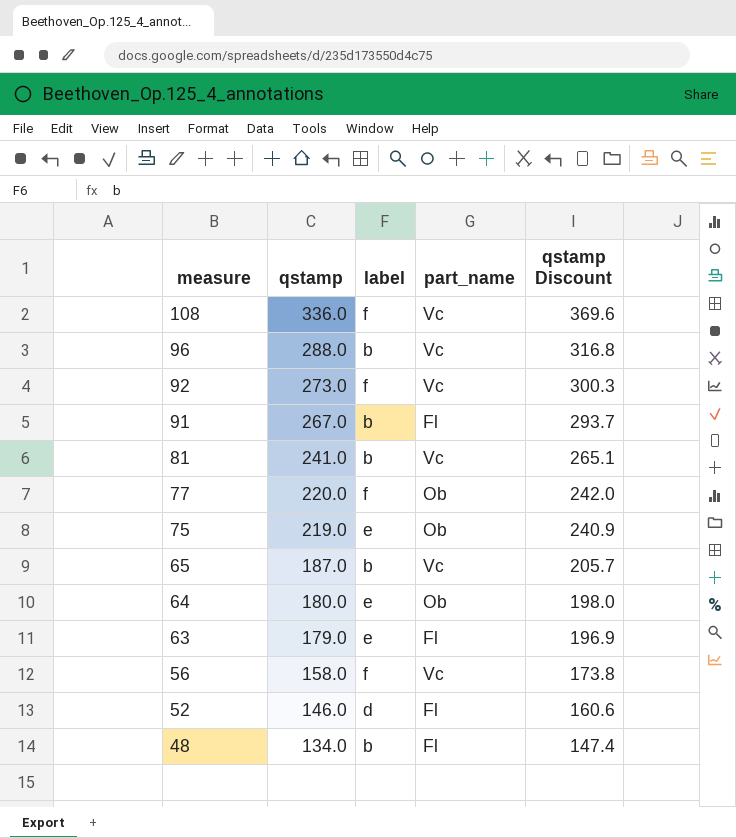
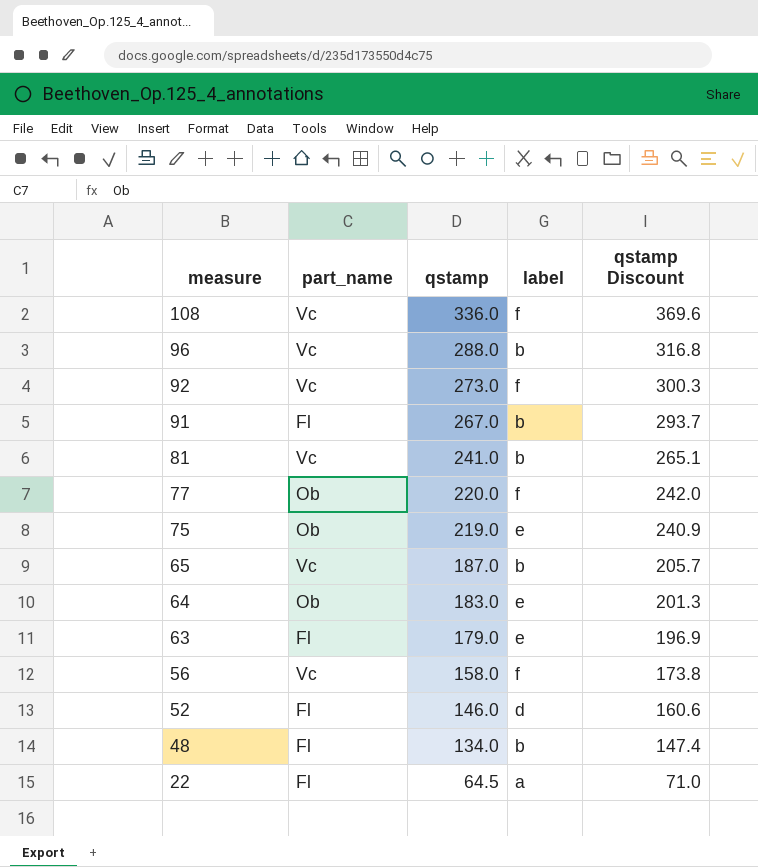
column part_name | position: 4 -> 2
64 | qstamp: 180.0 -> 183.0
64 | qstamp Discount: 198.0 -> 201.3
row 22: none -> Fl | 64.5 | a | 71.0

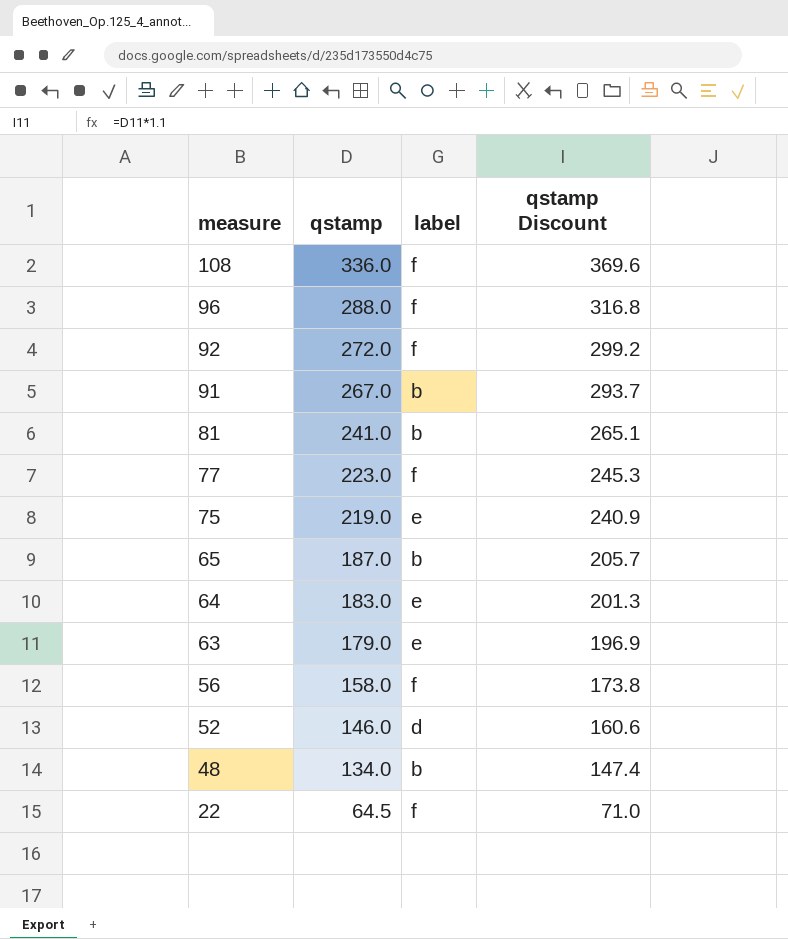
column part_name | position: 2 -> none
96 | label: b -> f
92 | qstamp: 273.0 -> 272.0
92 | qstamp Discount: 300.3 -> 299.2
77 | qstamp: 220.0 -> 223.0
77 | qstamp Discount: 242.0 -> 245.3
22 | label: a -> f

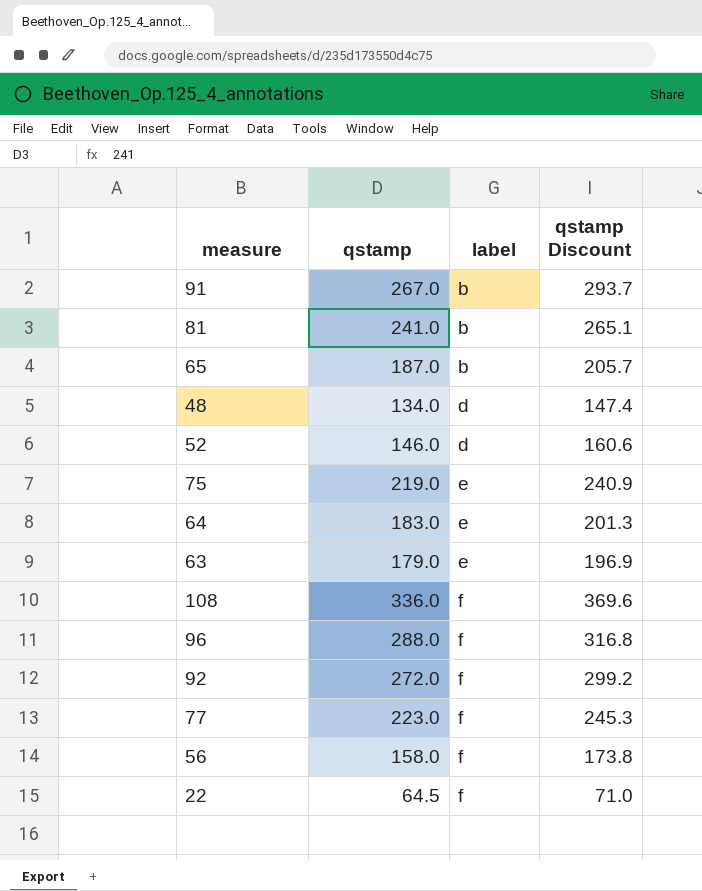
row order: measure descending -> label ascending
48 | label: b -> d

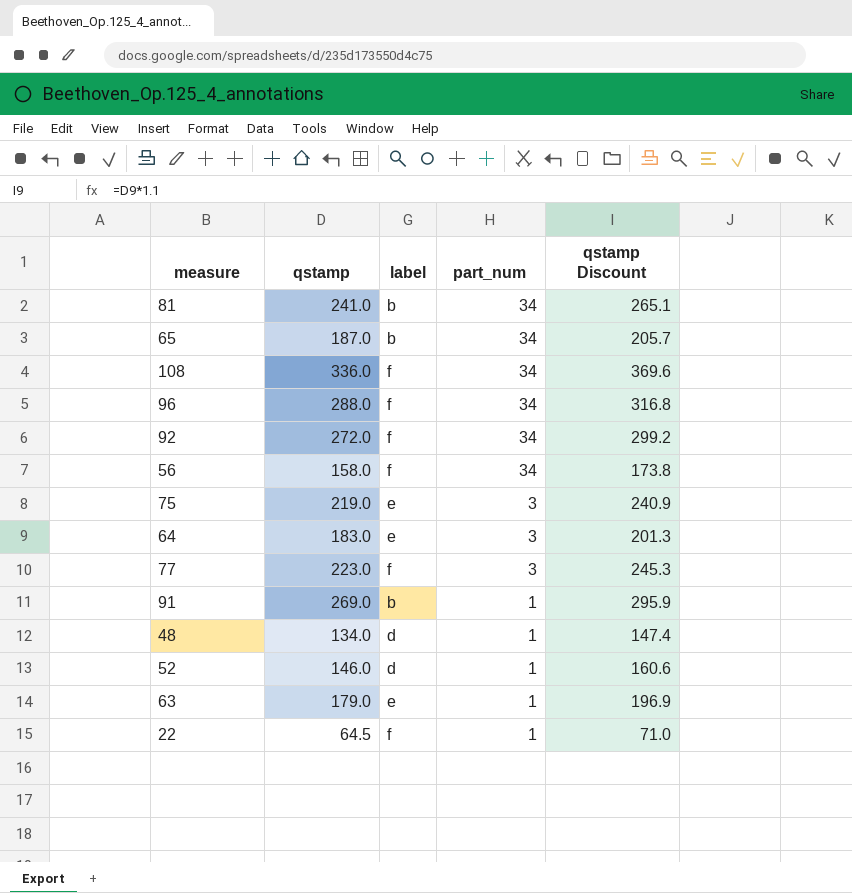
row order: label ascending -> part_num descending
column part_num | position: none -> 4
91 | qstamp: 267.0 -> 269.0
91 | qstamp Discount: 293.7 -> 295.9

